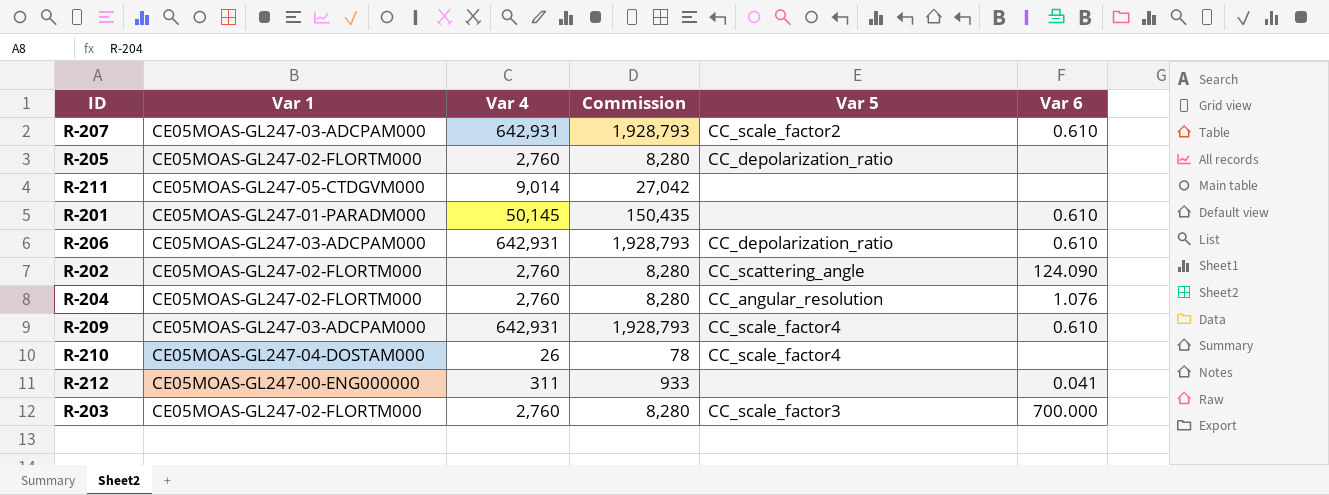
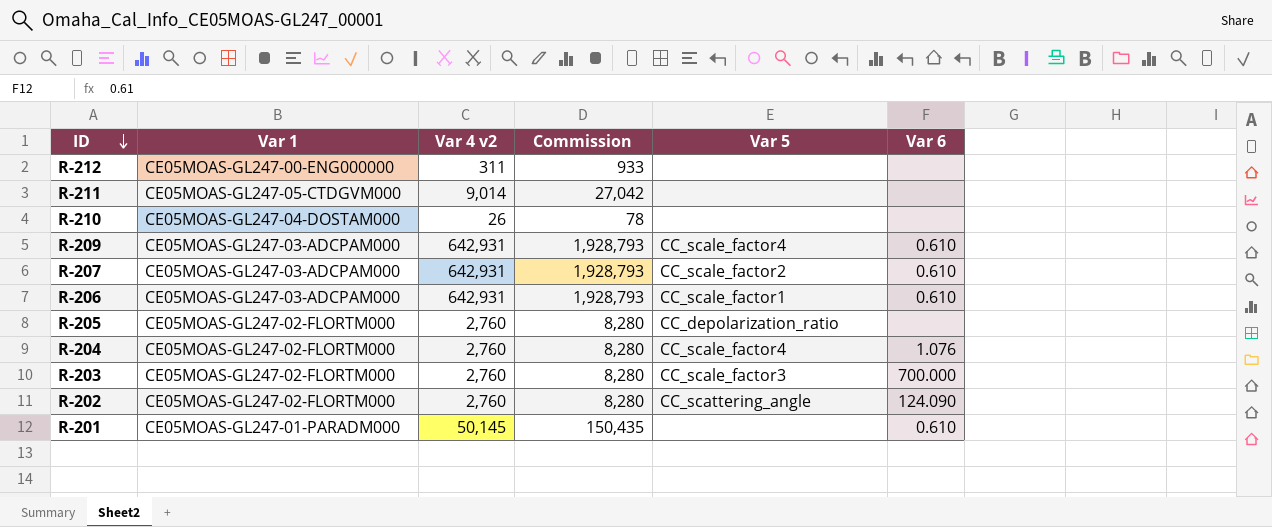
row order: none -> ID descending
column name: Var 4 -> Var 4 v2
R-212 | Var 6: 0.041 -> none
R-210 | Var 5: CC_scale_factor4 -> none
R-206 | Var 5: CC_depolarization_ratio -> CC_scale_factor1
R-204 | Var 5: CC_angular_resolution -> CC_scale_factor4

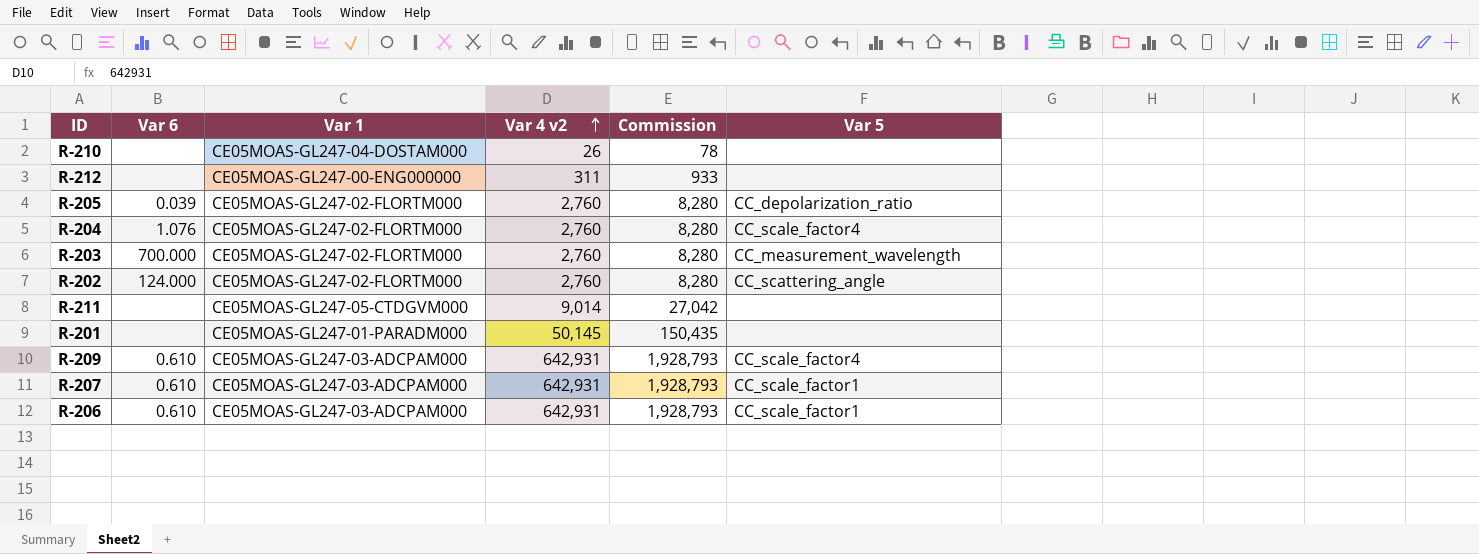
row order: ID descending -> Var 4 v2 ascending
column Var 6 | position: 6 -> 2
R-205 | Var 6: none -> 0.039
R-203 | Var 5: CC_scale_factor3 -> CC_measurement_wavelength
R-202 | Var 6: 124.090 -> 124.000
R-201 | Var 6: 0.610 -> none
R-207 | Var 5: CC_scale_factor2 -> CC_scale_factor1

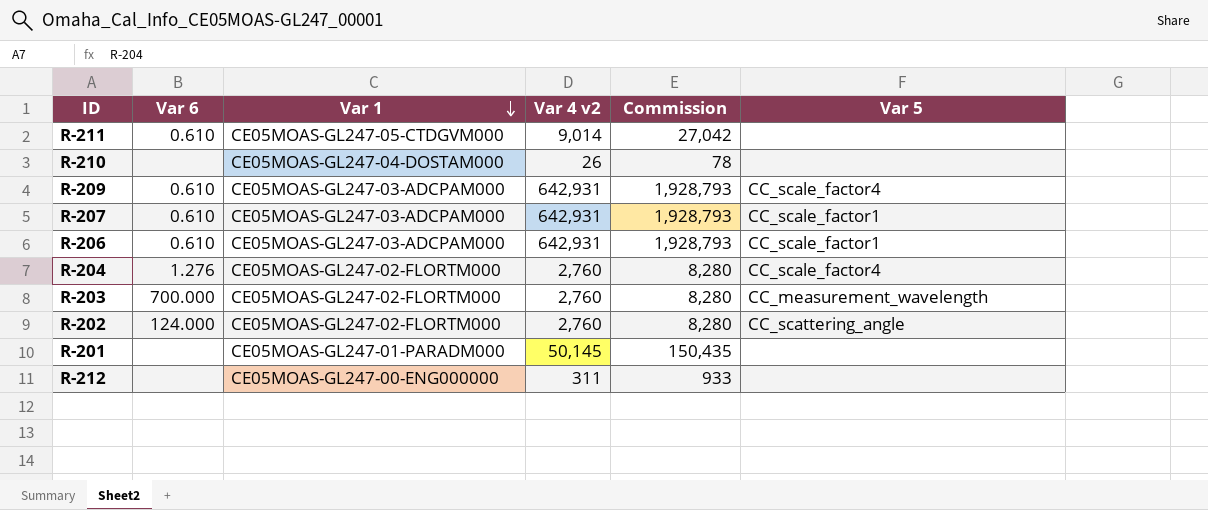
row order: Var 4 v2 ascending -> Var 1 descending
row R-205: 0.039 | CE05MOAS-GL247-02-FLORTM000 | 2,760 | 8,280 | CC_depolarization_ratio -> none
R-211 | Var 6: none -> 0.610
R-204 | Var 6: 1.076 -> 1.276

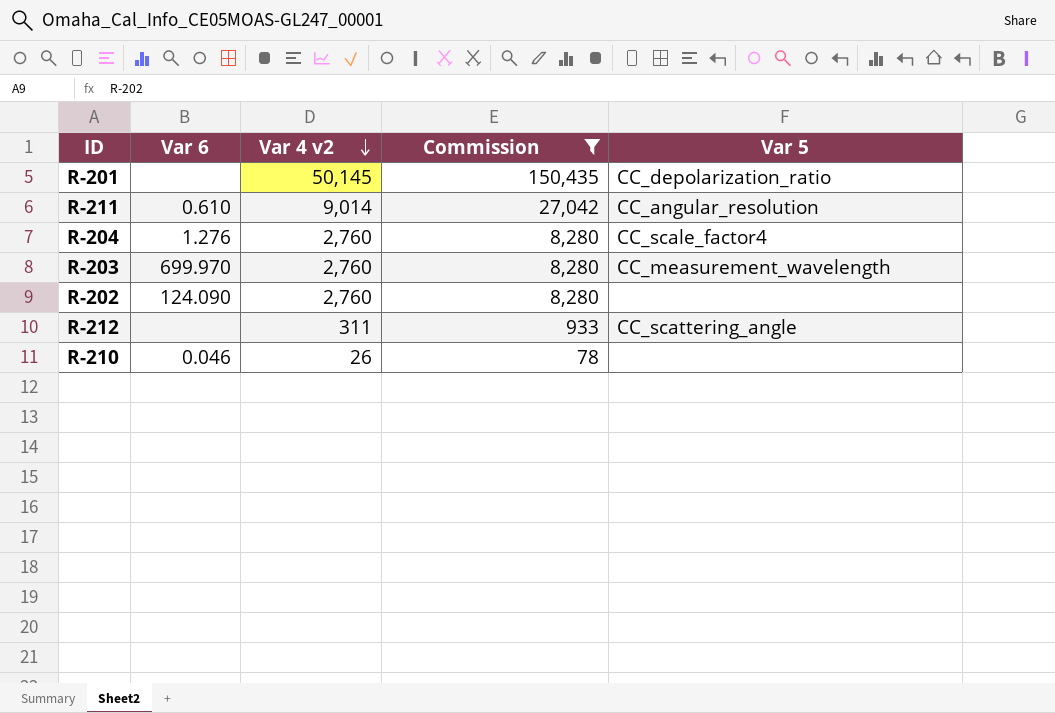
filter: none -> Commission != 1,928,793
row order: Var 1 descending -> Var 4 v2 descending
column Var 1 | position: 3 -> none
R-201 | Var 5: none -> CC_depolarization_ratio
R-211 | Var 5: none -> CC_angular_resolution
R-203 | Var 6: 700.000 -> 699.970
R-202 | Var 6: 124.000 -> 124.090
R-202 | Var 5: CC_scattering_angle -> none
R-212 | Var 5: none -> CC_scattering_angle
R-210 | Var 6: none -> 0.046

